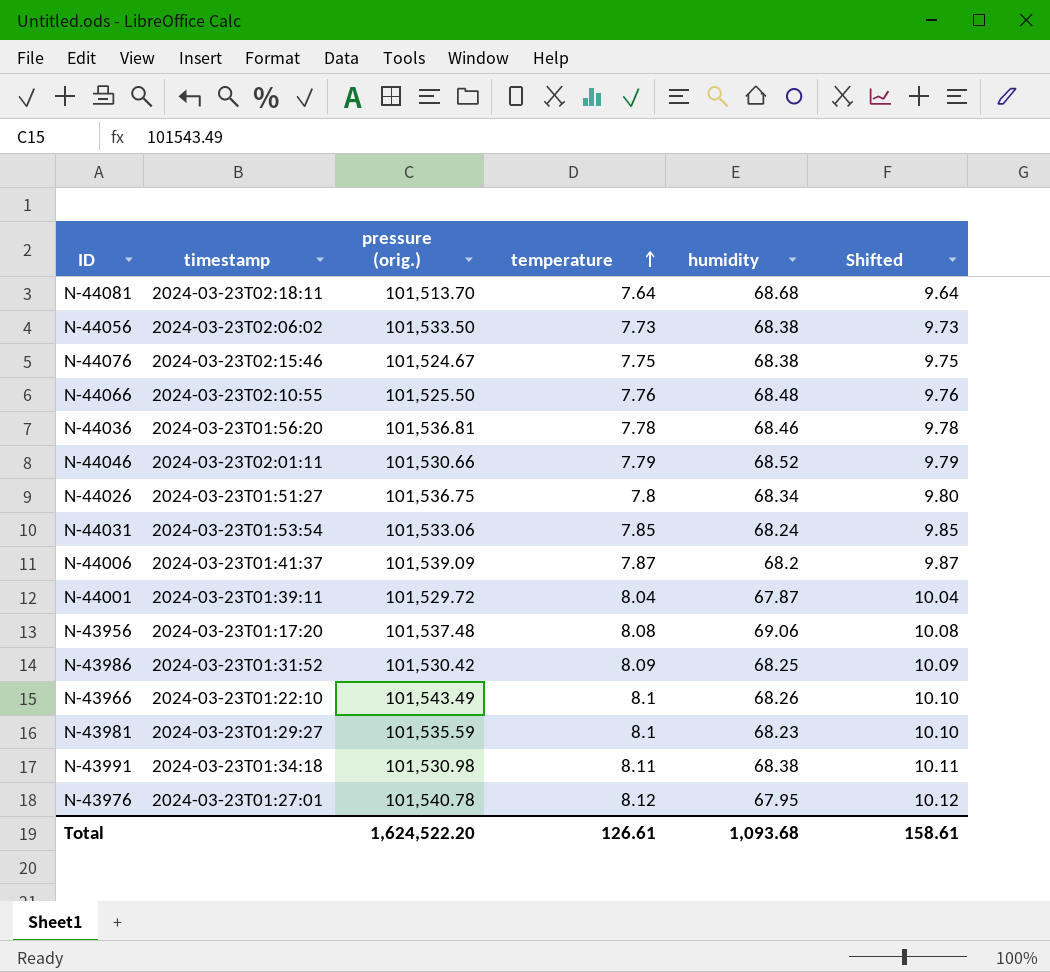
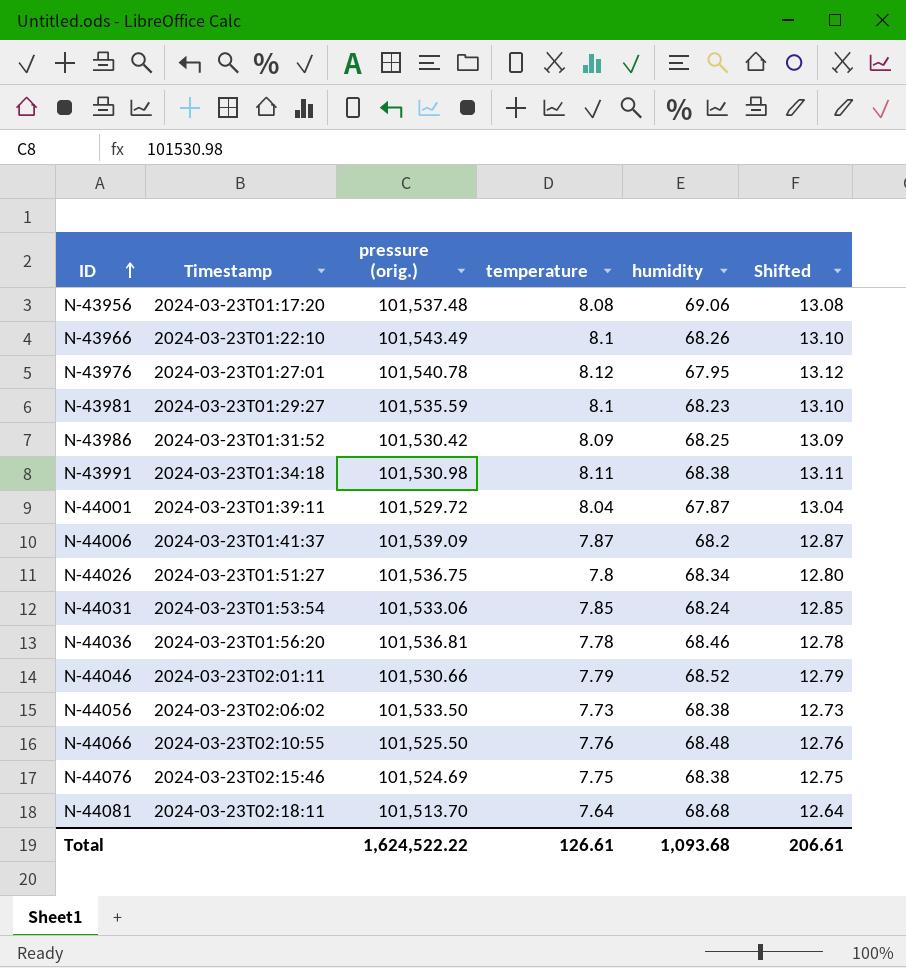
row order: temperature ascending -> ID ascending
column name: timestamp -> Timestamp
column Shifted | formula: [temperature] + 2 -> [temperature] + 5
N-44076 | pressure (orig.): 101,524.67 -> 101,524.69
Total | pressure (orig.): 1,624,522.20 -> 1,624,522.22
Total | Shifted: 158.61 -> 206.61

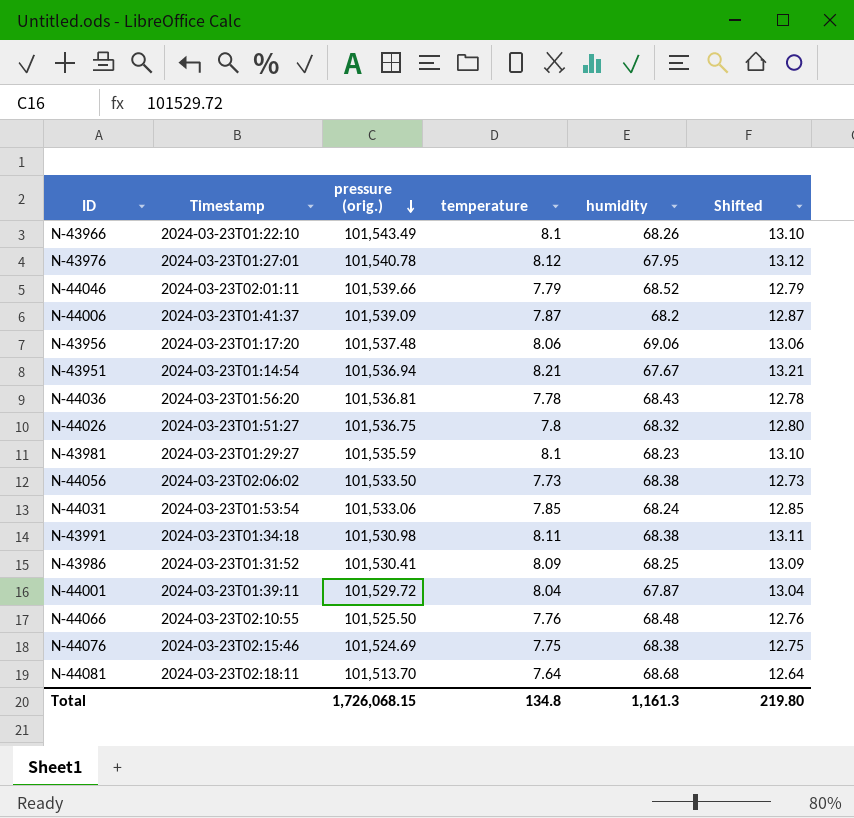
row order: ID ascending -> pressure (orig.) descending
N-44046 | pressure (orig.): 101,530.66 -> 101,539.66
N-43956 | temperature: 8.08 -> 8.06
N-43956 | Shifted: 13.08 -> 13.06
row N-43951: none -> 2024-03-23T01:14:54 | 101,536.94 | 8.21 | 67.67 | 13.21
N-44036 | humidity: 68.46 -> 68.43
N-44026 | humidity: 68.34 -> 68.32
N-43986 | pressure (orig.): 101,530.42 -> 101,530.41
Total | pressure (orig.): 1,624,522.22 -> 1,726,068.15
Total | temperature: 126.61 -> 134.8
Total | humidity: 1,093.68 -> 1,161.3
Total | Shifted: 206.61 -> 219.80

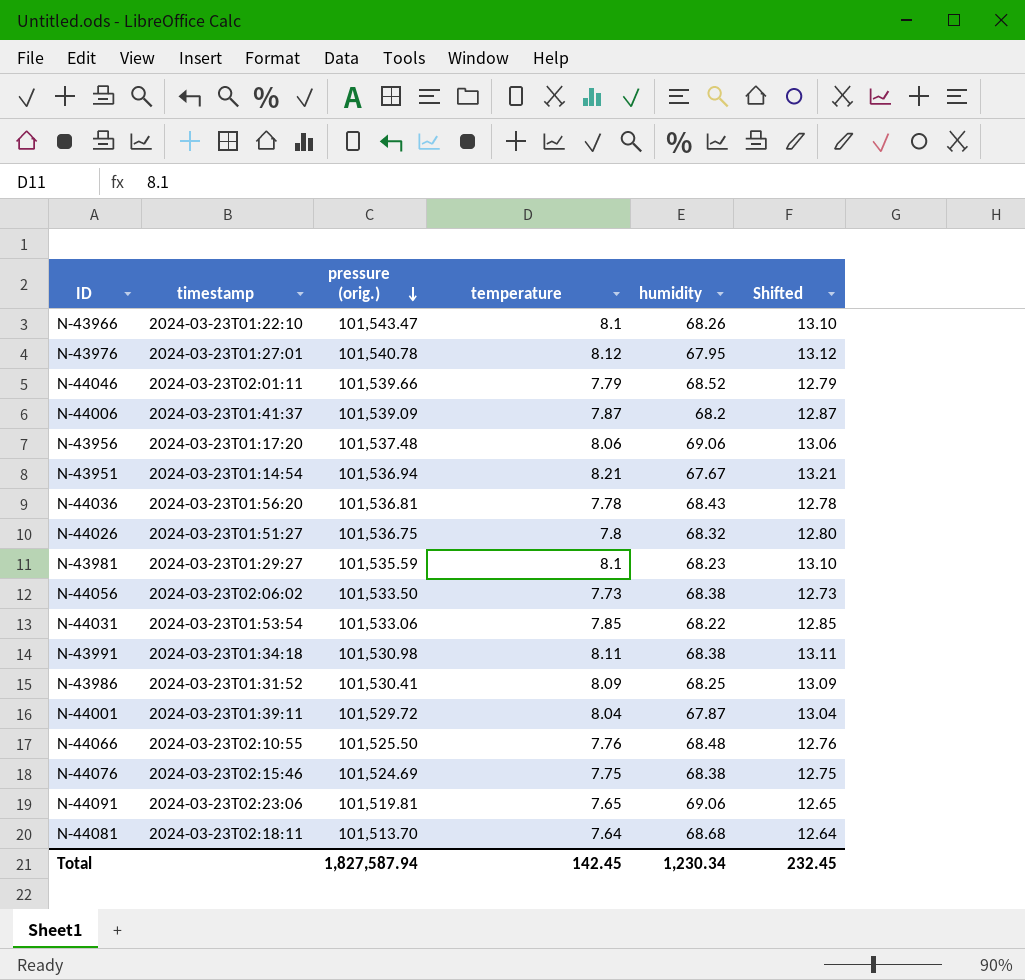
column name: Timestamp -> timestamp
N-43966 | pressure (orig.): 101,543.49 -> 101,543.47
N-44031 | humidity: 68.24 -> 68.22
row N-44091: none -> 2024-03-23T02:23:06 | 101,519.81 | 7.65 | 69.06 | 12.65
Total | pressure (orig.): 1,726,068.15 -> 1,827,587.94
Total | temperature: 134.8 -> 142.45
Total | humidity: 1,161.3 -> 1,230.34
Total | Shifted: 219.80 -> 232.45

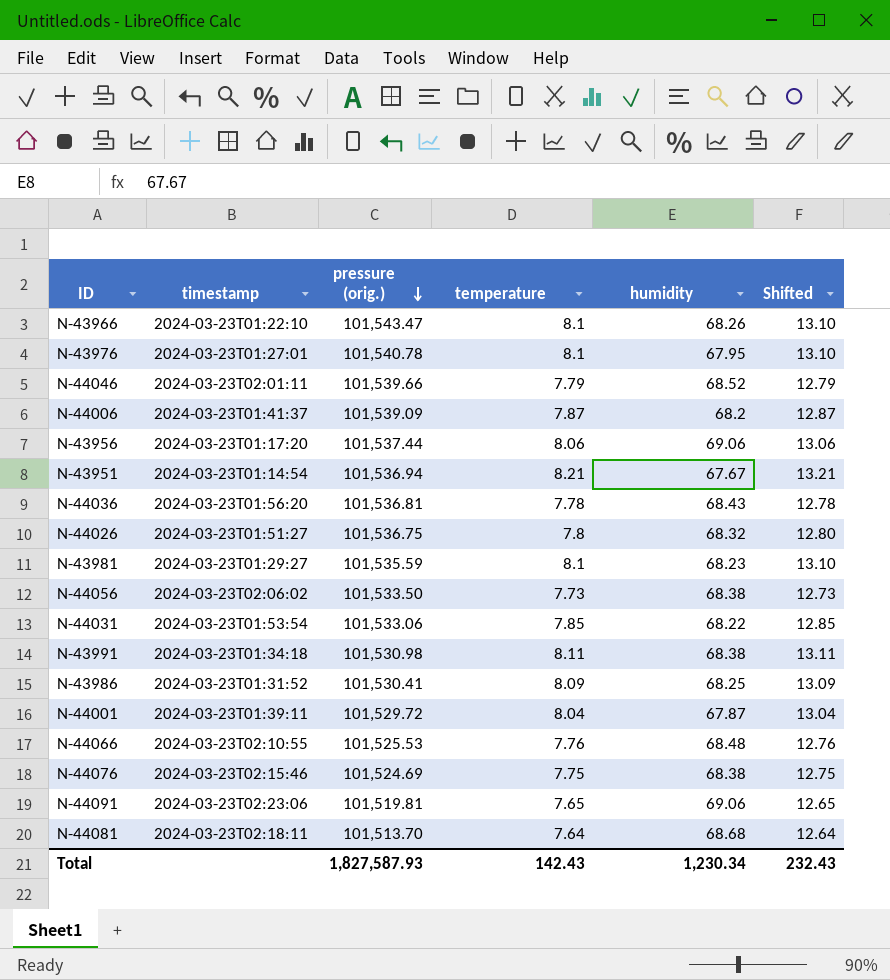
N-43976 | temperature: 8.12 -> 8.1
N-43976 | Shifted: 13.12 -> 13.10
N-43956 | pressure (orig.): 101,537.48 -> 101,537.44
N-44066 | pressure (orig.): 101,525.50 -> 101,525.53
Total | pressure (orig.): 1,827,587.94 -> 1,827,587.93
Total | temperature: 142.45 -> 142.43
Total | Shifted: 232.45 -> 232.43

